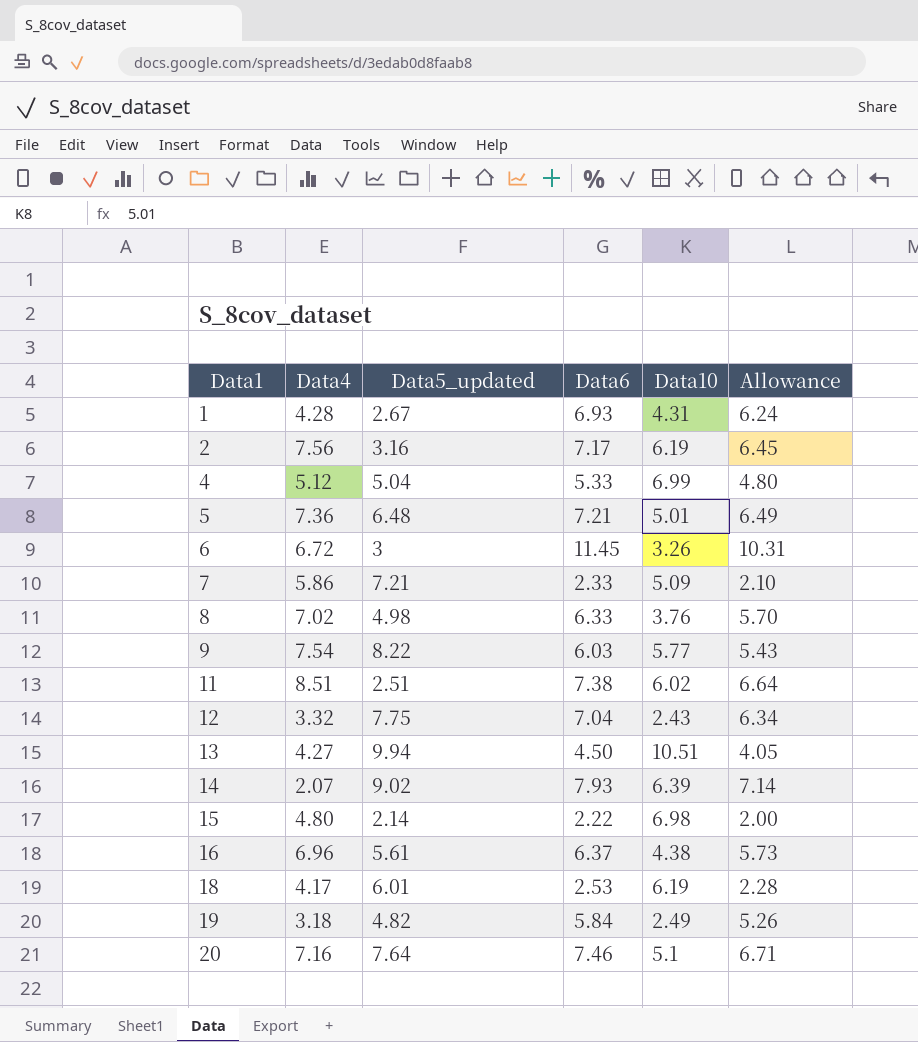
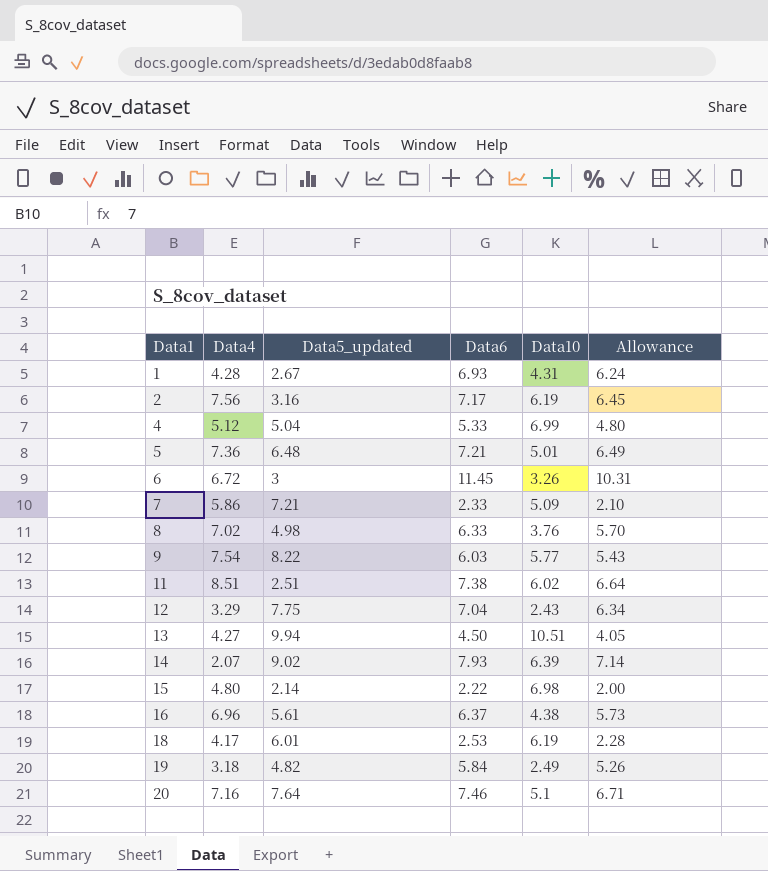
12 | Data4: 3.32 -> 3.29

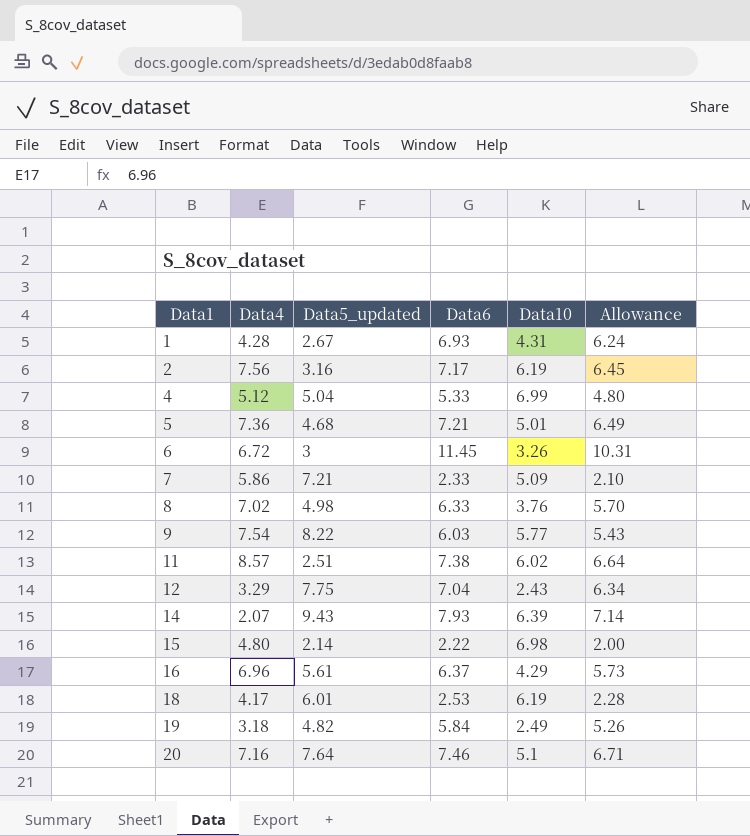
row 13: 4.27 | 9.94 | 4.50 | 10.51 | 4.05 -> none
5 | Data5_updated: 6.48 -> 4.68
11 | Data4: 8.51 -> 8.57
14 | Data5_updated: 9.02 -> 9.43
16 | Data10: 4.38 -> 4.29

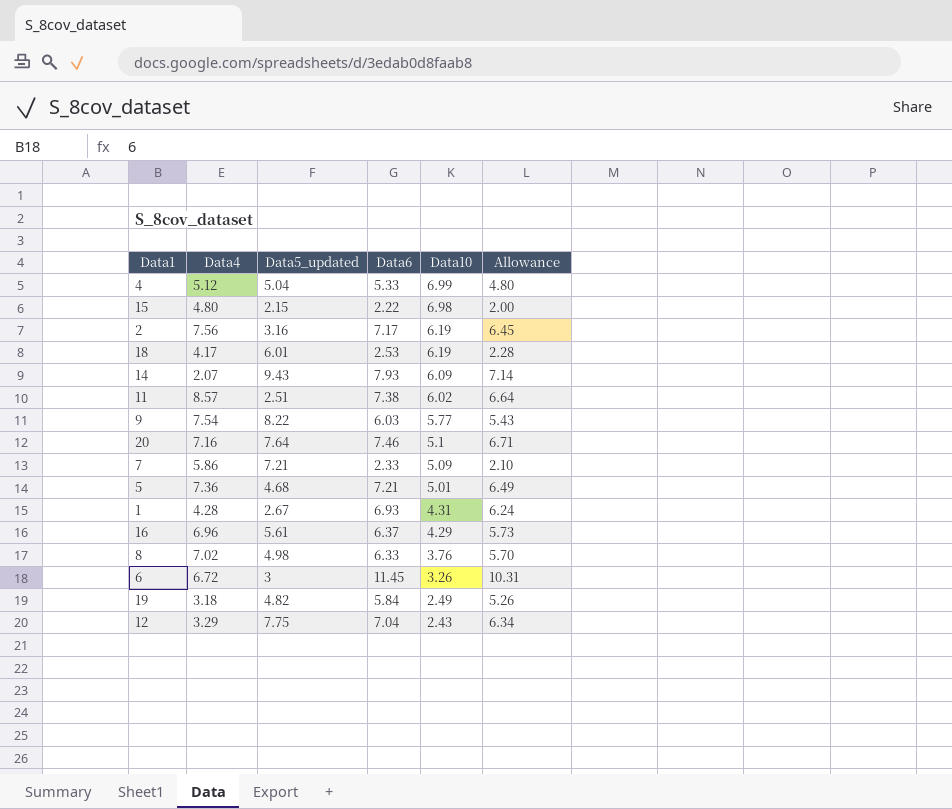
row order: Data1 ascending -> Data10 descending
15 | Data5_updated: 2.14 -> 2.15
14 | Data10: 6.39 -> 6.09

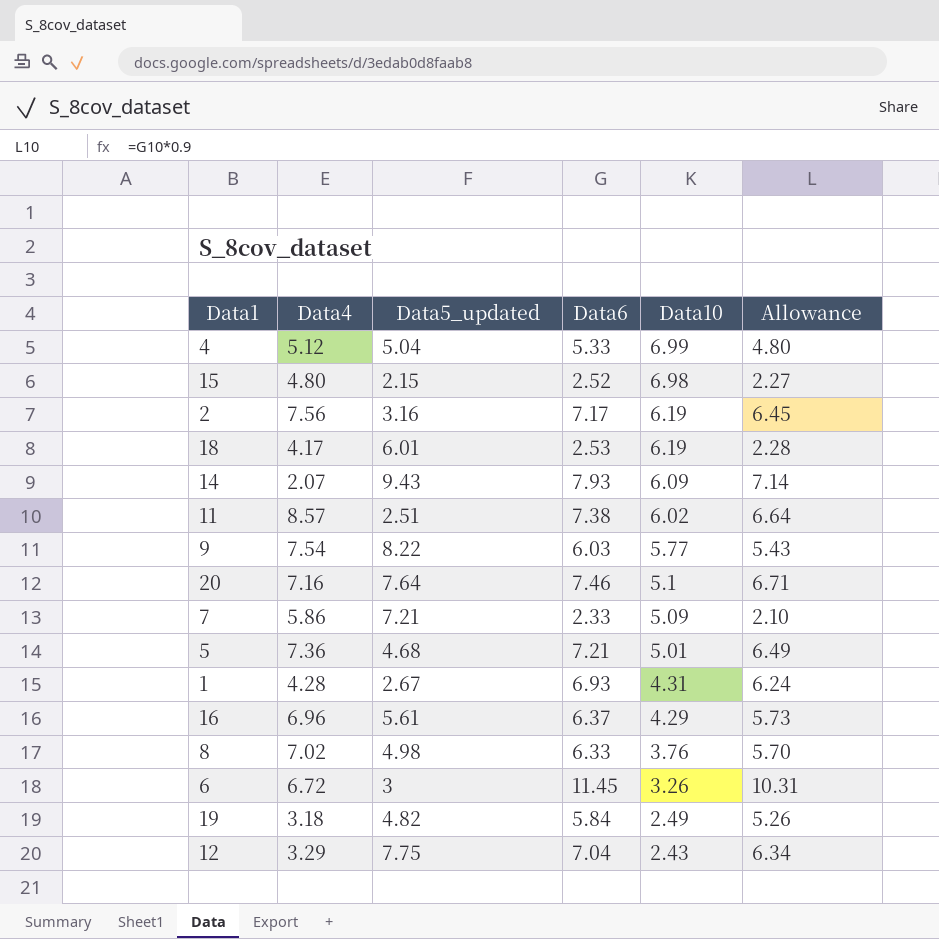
15 | Data6: 2.22 -> 2.52
15 | Allowance: 2.00 -> 2.27

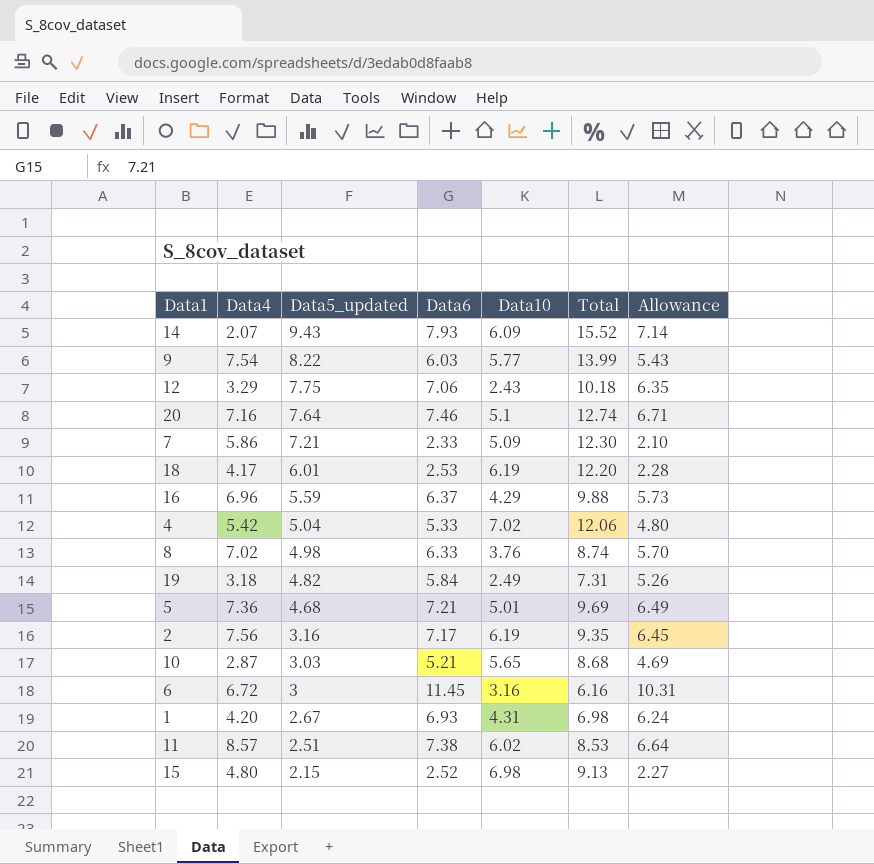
row order: Data10 descending -> Data5_updated descending
column Total | formula: none -> [Data5_updated] + [Data10]
12 | Data6: 7.04 -> 7.06
12 | Allowance: 6.34 -> 6.35
16 | Data5_updated: 5.61 -> 5.59
4 | Data4: 5.12 -> 5.42
4 | Data10: 6.99 -> 7.02
row 10: none -> 2.87 | 3.03 | 5.21 | 5.65 | 8.68 | 4.69
6 | Data10: 3.26 -> 3.16
1 | Data4: 4.28 -> 4.20

